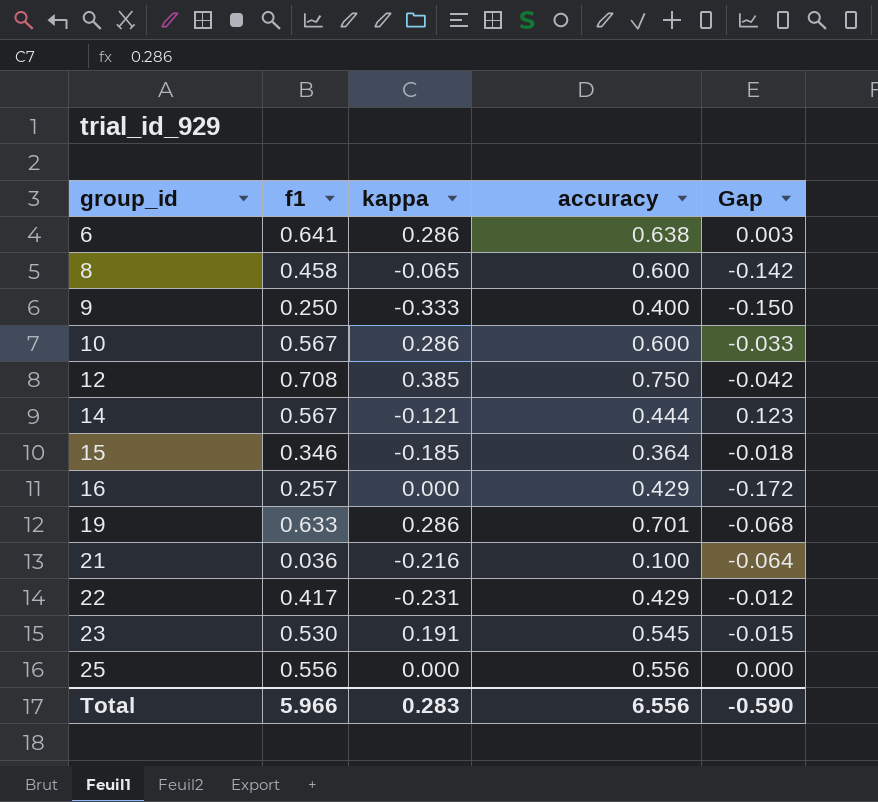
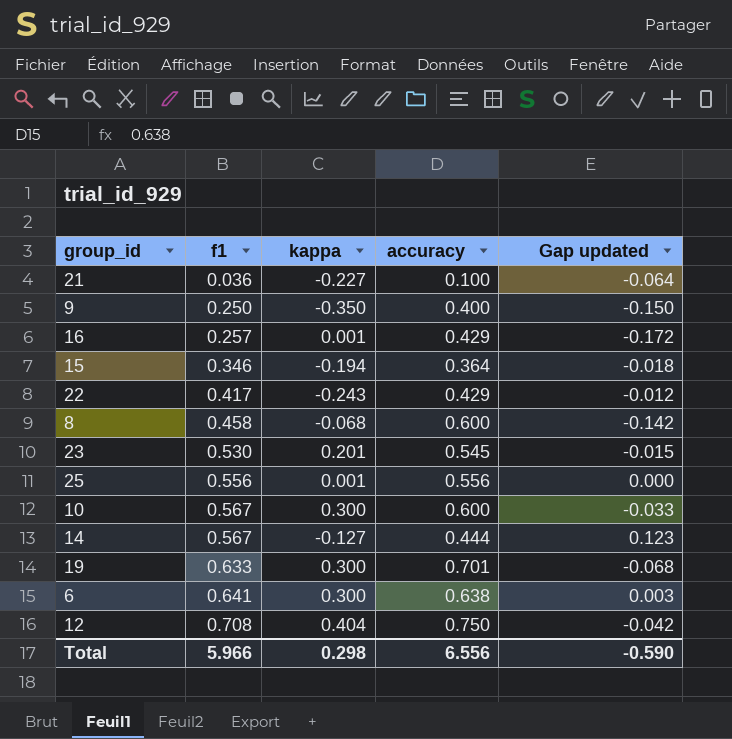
row order: group_id ascending -> f1 ascending
column name: Gap -> Gap updated
21 | kappa: -0.216 -> -0.227
9 | kappa: -0.333 -> -0.350
16 | kappa: 0.000 -> 0.001
15 | kappa: -0.185 -> -0.194
22 | kappa: -0.231 -> -0.243
8 | kappa: -0.065 -> -0.068
23 | kappa: 0.191 -> 0.201
25 | kappa: 0.000 -> 0.001
10 | kappa: 0.286 -> 0.300
14 | kappa: -0.121 -> -0.127
19 | kappa: 0.286 -> 0.300
6 | kappa: 0.286 -> 0.300
12 | kappa: 0.385 -> 0.404
Total | kappa: 0.283 -> 0.298

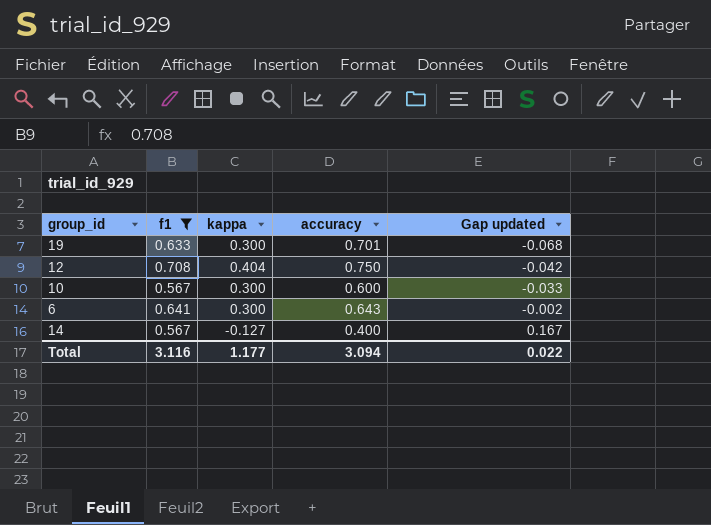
filter: none -> f1 >= 0.567
row order: f1 ascending -> Gap updated ascending
6 | accuracy: 0.638 -> 0.643
6 | Gap updated: 0.003 -> -0.002
14 | accuracy: 0.444 -> 0.400
14 | Gap updated: 0.123 -> 0.167
Total | f1: 5.966 -> 3.116
Total | kappa: 0.298 -> 1.177
Total | accuracy: 6.556 -> 3.094
Total | Gap updated: -0.590 -> 0.022

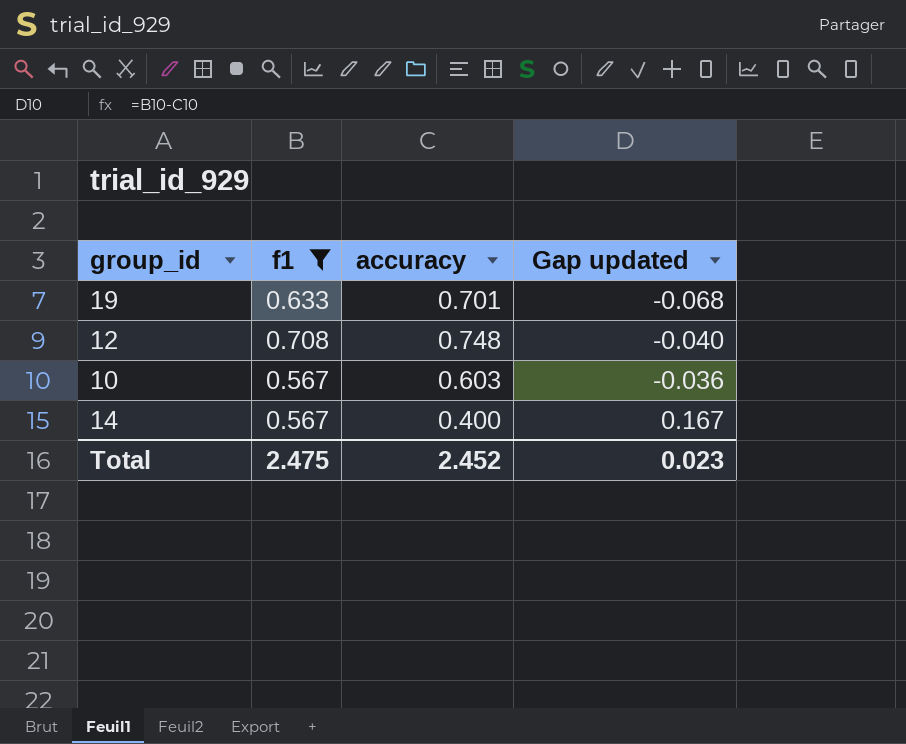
column kappa | position: 3 -> none
row 6: 0.641 | 0.300 | 0.643 | -0.002 -> none
12 | accuracy: 0.750 -> 0.748
12 | Gap updated: -0.042 -> -0.040
10 | accuracy: 0.600 -> 0.603
10 | Gap updated: -0.033 -> -0.036
Total | f1: 3.116 -> 2.475
Total | accuracy: 3.094 -> 2.452
Total | Gap updated: 0.022 -> 0.023

